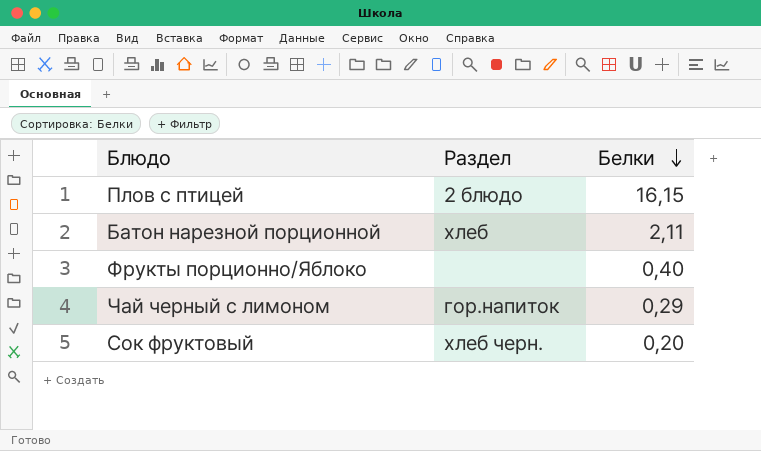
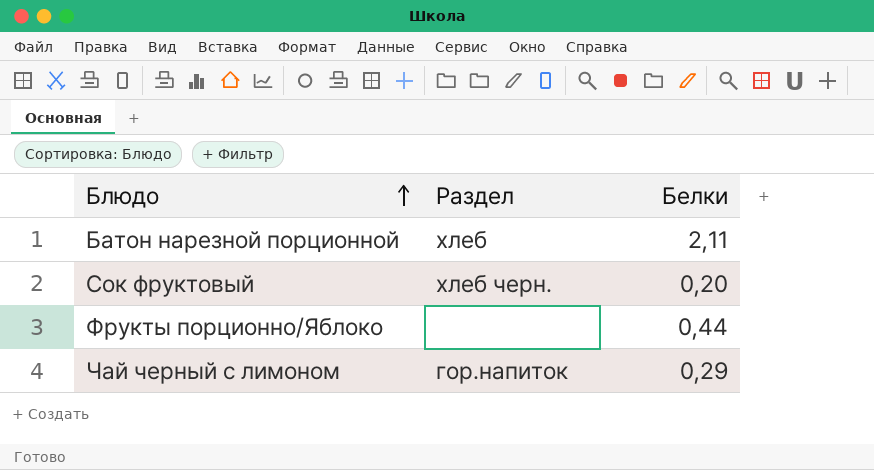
row order: Белки descending -> Блюдо ascending
row Плов с птицей: 2 блюдо | 16,15 -> none
Фрукты порционно/Яблоко | Белки: 0,40 -> 0,44

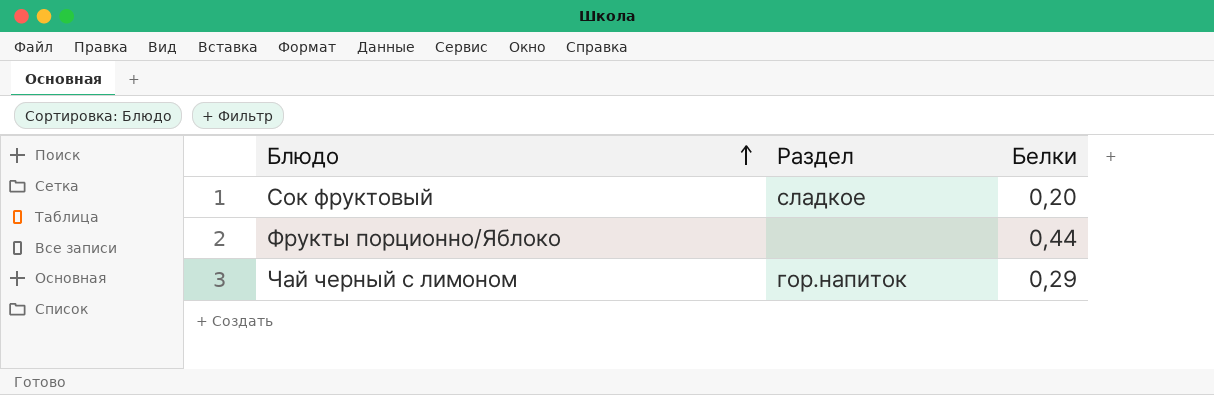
row Батон нарезной порционной: хлеб | 2,11 -> none
Сок фруктовый | Раздел: хлеб черн. -> сладкое

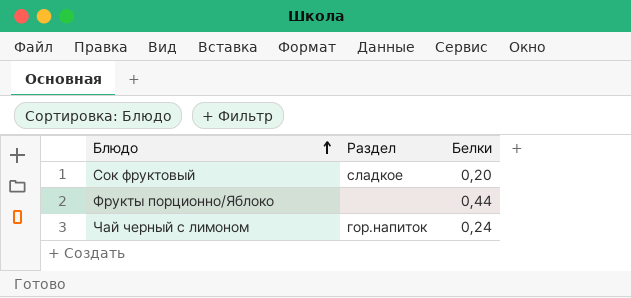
Чай черный с лимоном | Белки: 0,29 -> 0,24

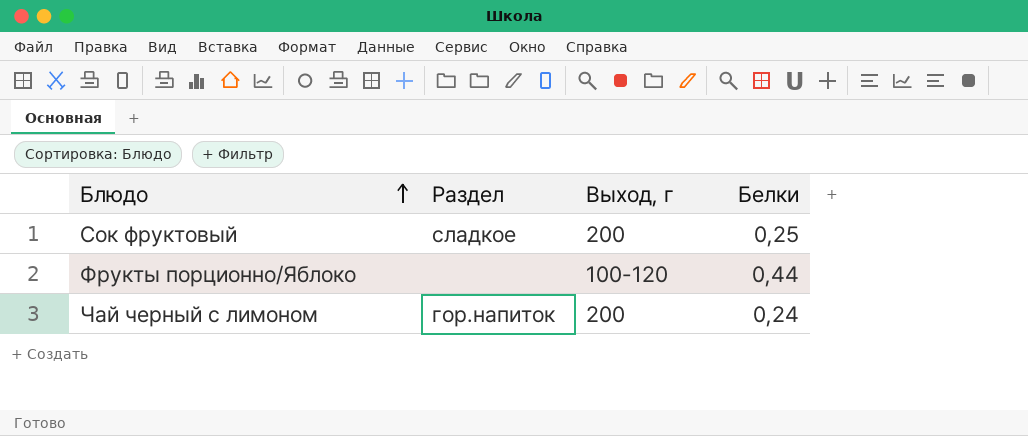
column Выход, г | position: none -> 3
Сок фруктовый | Белки: 0,20 -> 0,25

